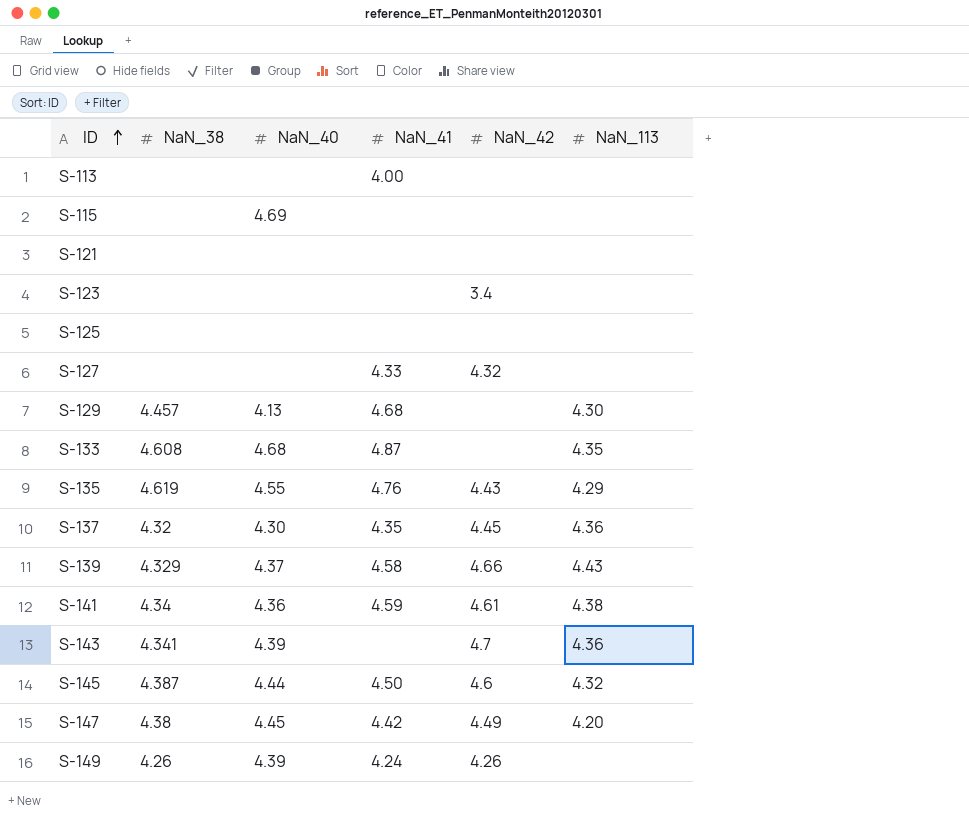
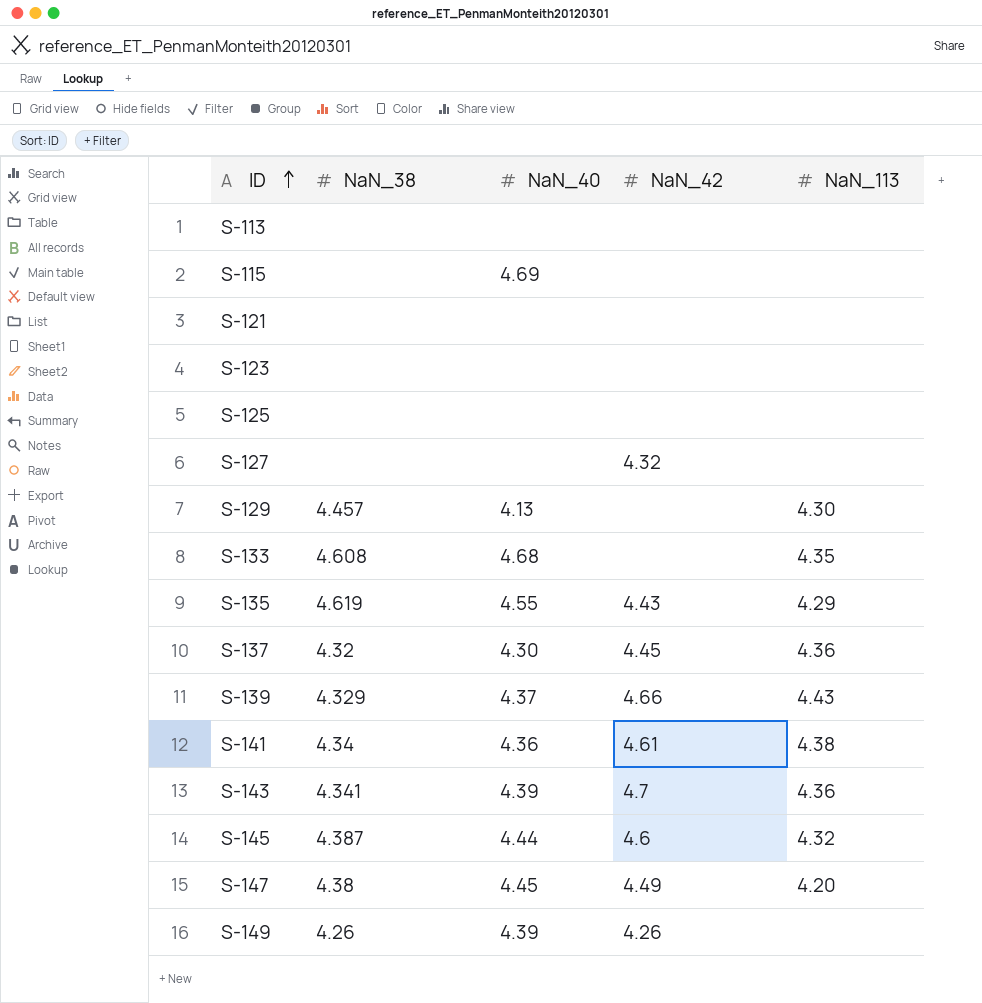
column NaN_41 | position: 4 -> none
S-123 | NaN_42: 3.4 -> none

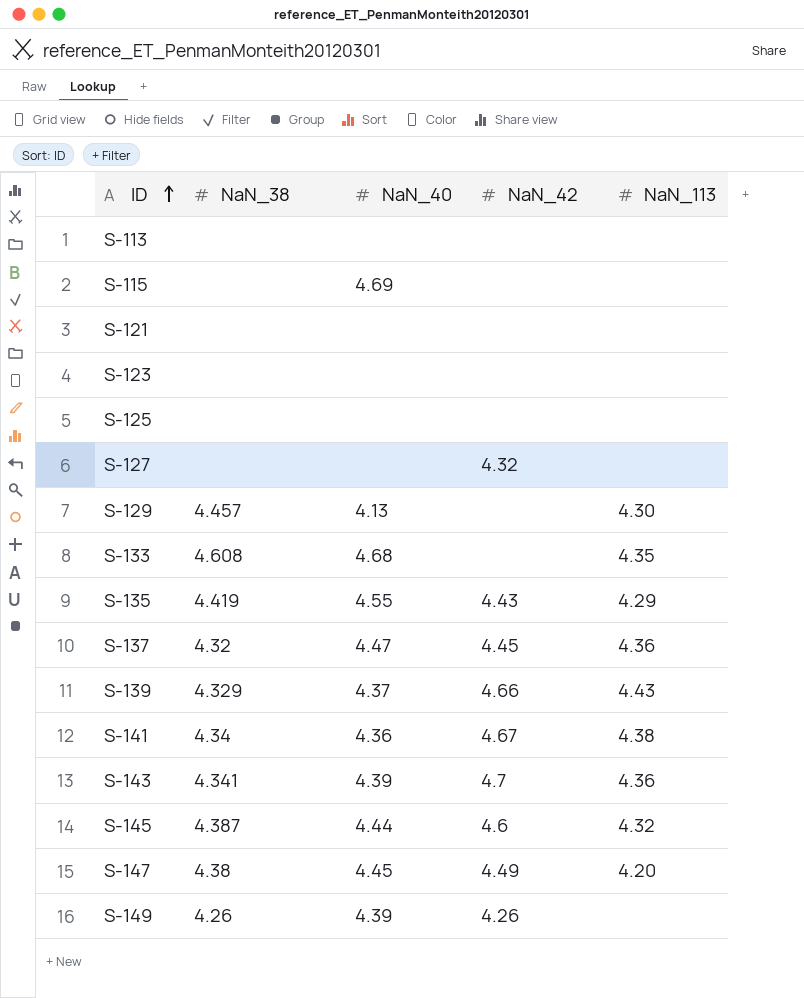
S-135 | NaN_38: 4.619 -> 4.419
S-137 | NaN_40: 4.30 -> 4.47
S-141 | NaN_42: 4.61 -> 4.67

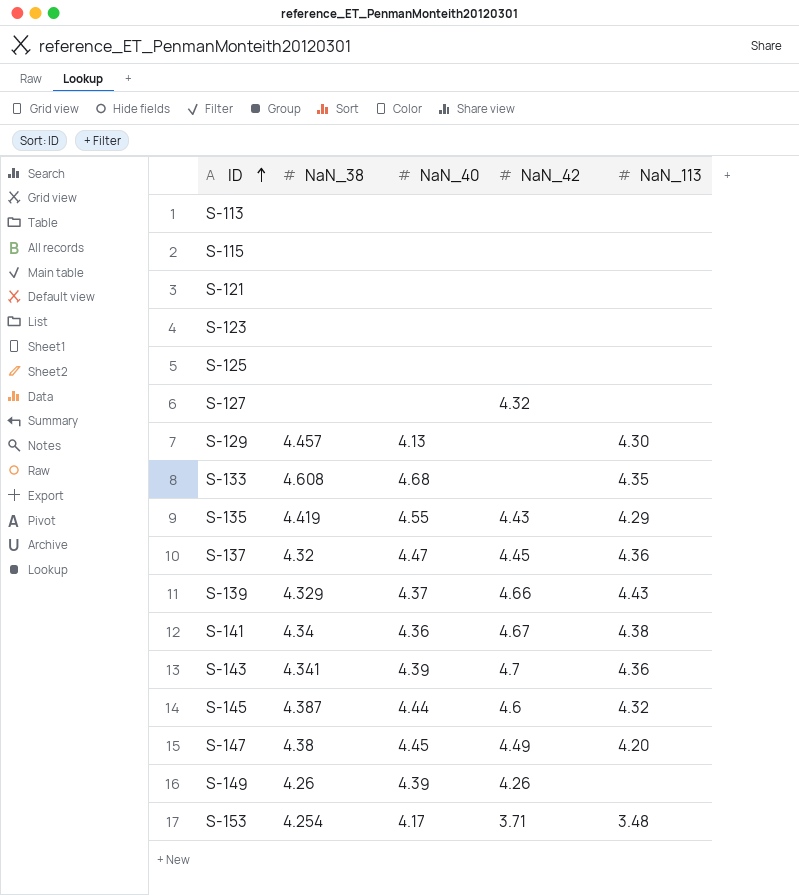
S-115 | NaN_40: 4.69 -> none
row S-153: none -> 4.254 | 4.17 | 3.71 | 3.48

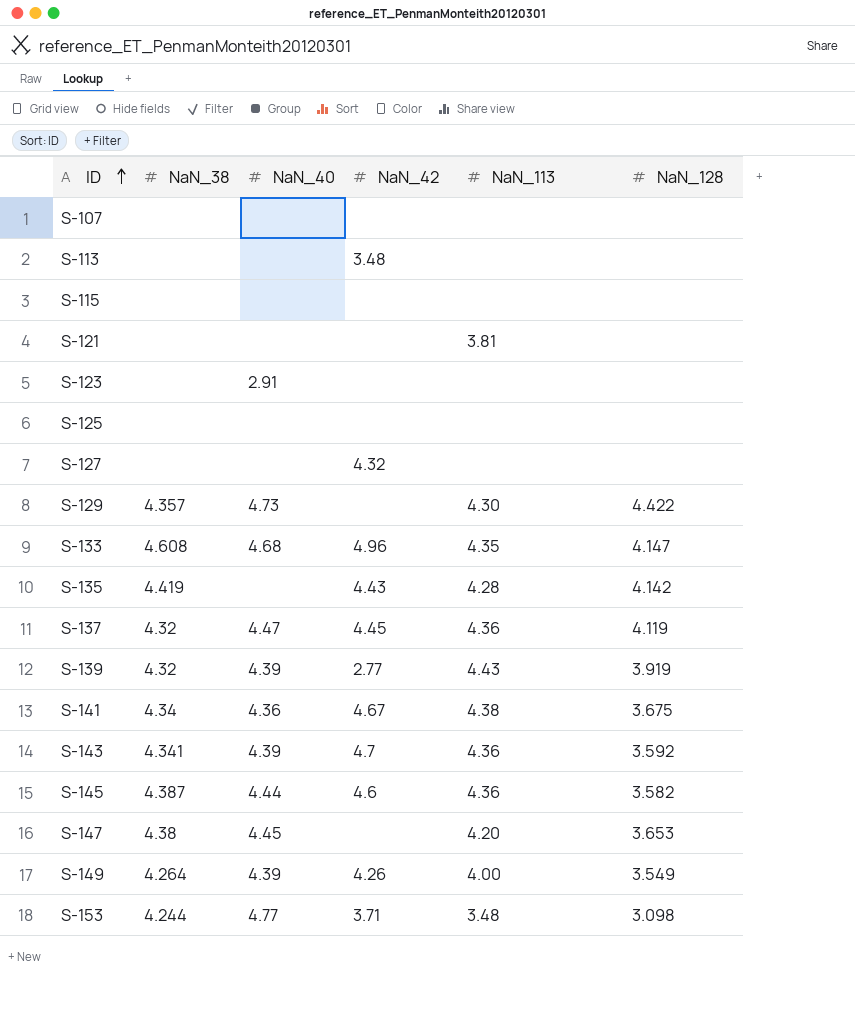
column NaN_128 | position: none -> 6
row S-107: none -> none | none | none | none | none
S-113 | NaN_42: none -> 3.48
S-121 | NaN_113: none -> 3.81
S-123 | NaN_40: none -> 2.91
S-129 | NaN_38: 4.457 -> 4.357
S-129 | NaN_40: 4.13 -> 4.73
S-133 | NaN_42: none -> 4.96
S-135 | NaN_40: 4.55 -> none
S-135 | NaN_113: 4.29 -> 4.28
S-139 | NaN_38: 4.329 -> 4.32
S-139 | NaN_40: 4.37 -> 4.39
S-139 | NaN_42: 4.66 -> 2.77
S-145 | NaN_113: 4.32 -> 4.36
S-147 | NaN_42: 4.49 -> none
S-149 | NaN_38: 4.26 -> 4.264
S-149 | NaN_113: none -> 4.00
S-153 | NaN_38: 4.254 -> 4.244
S-153 | NaN_40: 4.17 -> 4.77

